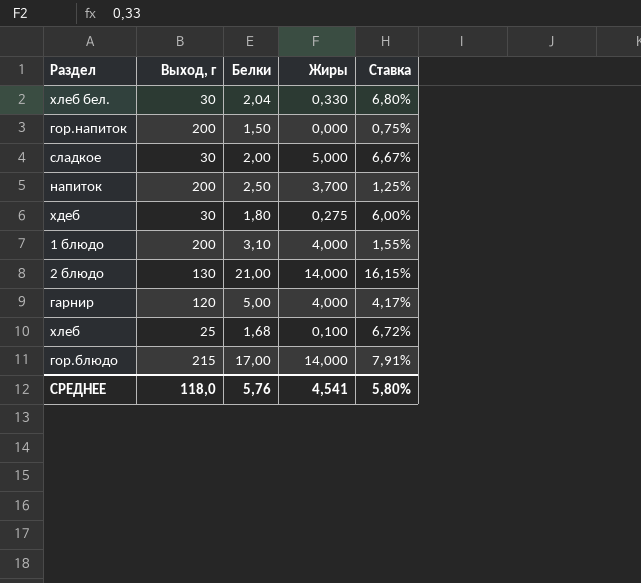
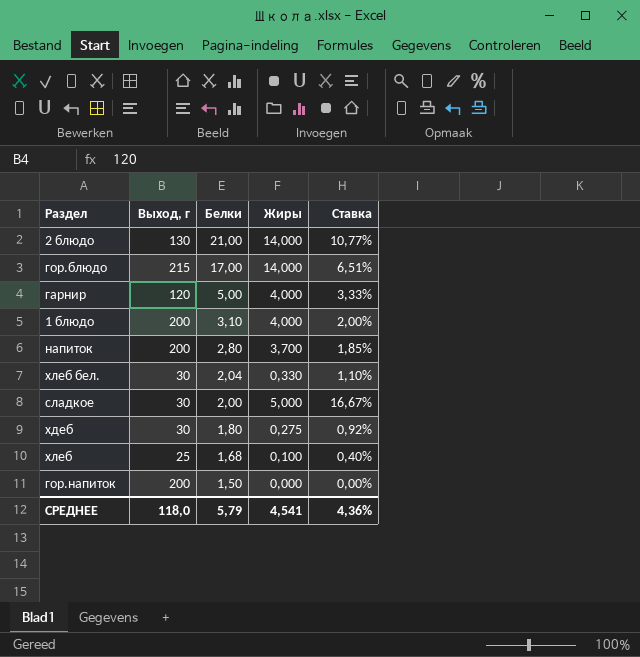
row order: none -> Белки descending
column Ставка | formula: [Белки] / [Выход, г] -> [Жиры] / [Выход, г]
напиток | Белки: 2,50 -> 2,80
СРЕДНЕЕ | Белки: 5,76 -> 5,79
СРЕДНЕЕ | Ставка: 5,80% -> 4,36%

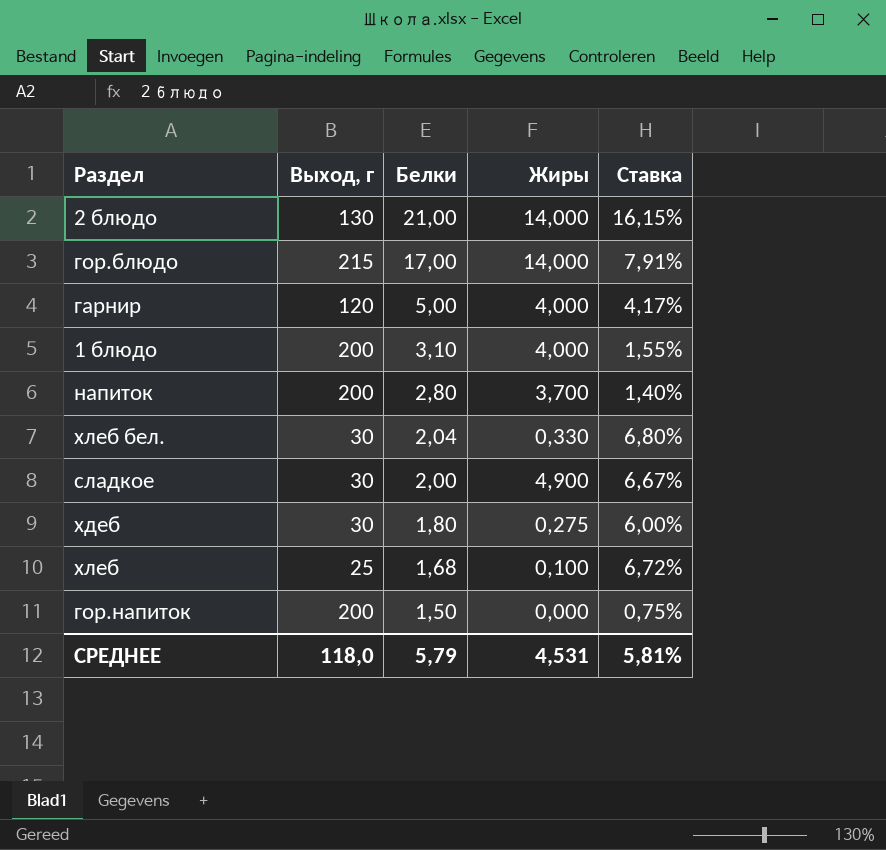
column Ставка | formula: [Жиры] / [Выход, г] -> [Белки] / [Выход, г]
сладкое | Жиры: 5,000 -> 4,900
СРЕДНЕЕ | Жиры: 4,541 -> 4,531
СРЕДНЕЕ | Ставка: 4,36% -> 5,81%

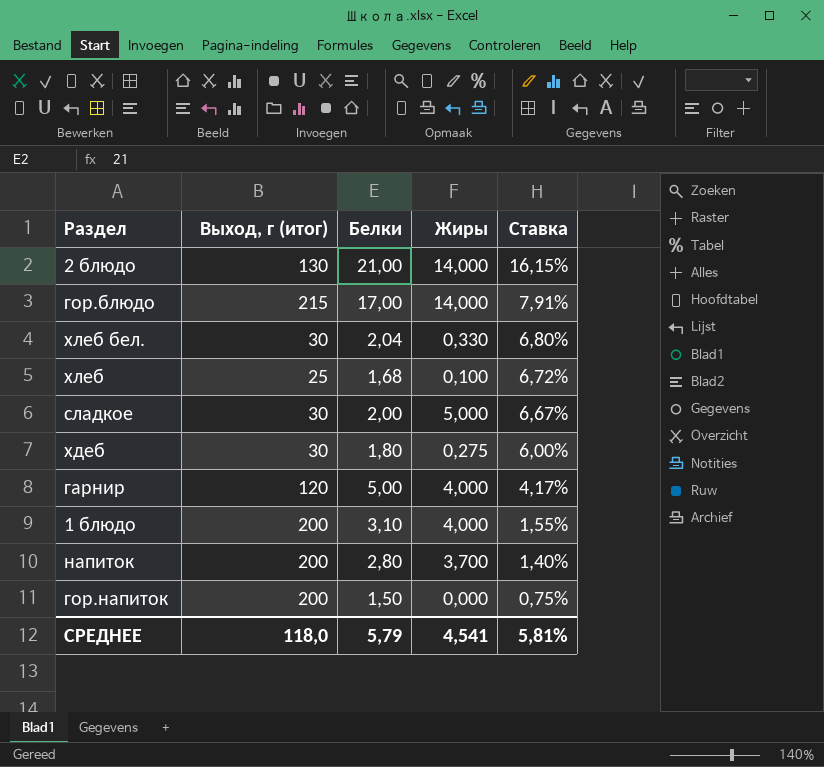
row order: Белки descending -> Ставка descending
column name: Выход, г -> Выход, г (итог)
сладкое | Жиры: 4,900 -> 5,000
СРЕДНЕЕ | Жиры: 4,531 -> 4,541

